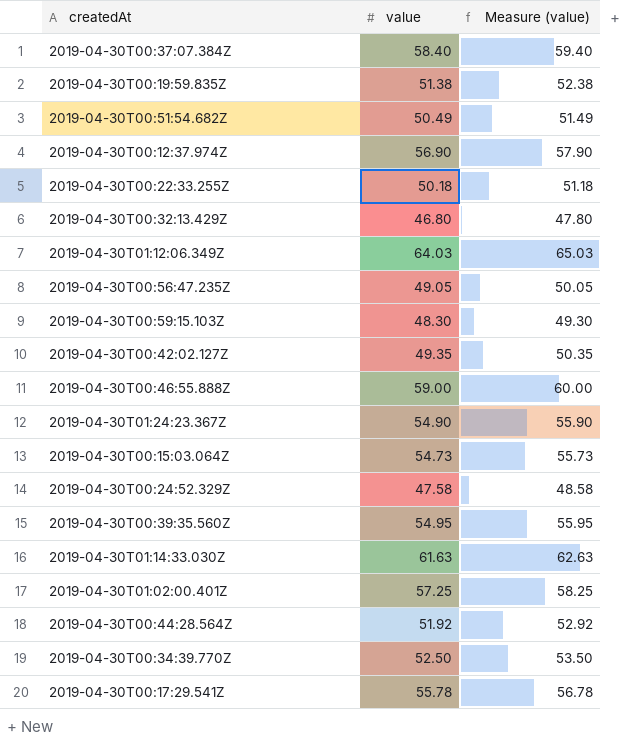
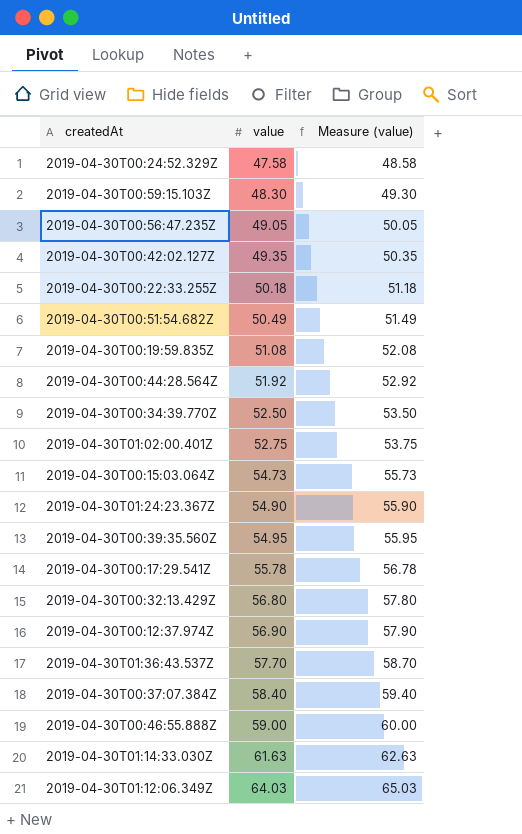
row order: none -> value ascending
2019-04-30T00:19:59.835Z | value: 51.38 -> 51.08
2019-04-30T00:19:59.835Z | Measure (value): 52.38 -> 52.08
2019-04-30T01:02:00.401Z | value: 57.25 -> 52.75
2019-04-30T01:02:00.401Z | Measure (value): 58.25 -> 53.75
2019-04-30T00:32:13.429Z | value: 46.80 -> 56.80
2019-04-30T00:32:13.429Z | Measure (value): 47.80 -> 57.80
row 2019-04-30T01:36:43.537Z: none -> 57.70 | 58.70

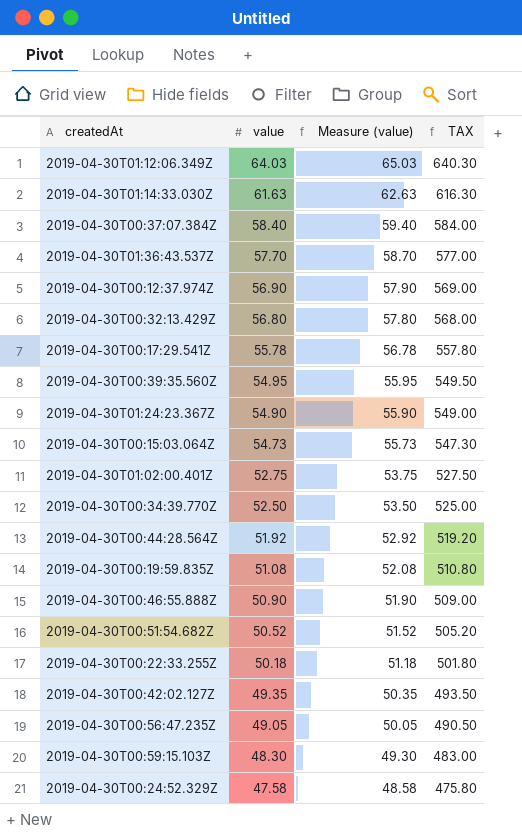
row order: value ascending -> value descending
column TAX | formula: none -> [value] * 10
2019-04-30T00:46:55.888Z | value: 59.00 -> 50.90
2019-04-30T00:46:55.888Z | Measure (value): 60.00 -> 51.90
2019-04-30T00:51:54.682Z | value: 50.49 -> 50.52
2019-04-30T00:51:54.682Z | Measure (value): 51.49 -> 51.52

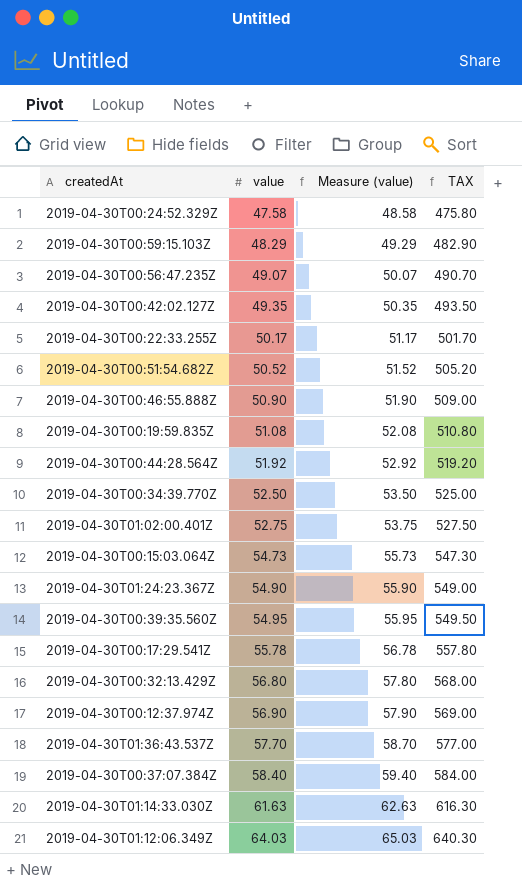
row order: value descending -> value ascending
2019-04-30T00:59:15.103Z | value: 48.30 -> 48.29
2019-04-30T00:59:15.103Z | Measure (value): 49.30 -> 49.29
2019-04-30T00:59:15.103Z | TAX: 483.00 -> 482.90
2019-04-30T00:56:47.235Z | value: 49.05 -> 49.07
2019-04-30T00:56:47.235Z | Measure (value): 50.05 -> 50.07
2019-04-30T00:56:47.235Z | TAX: 490.50 -> 490.70
2019-04-30T00:22:33.255Z | value: 50.18 -> 50.17
2019-04-30T00:22:33.255Z | Measure (value): 51.18 -> 51.17
2019-04-30T00:22:33.255Z | TAX: 501.80 -> 501.70

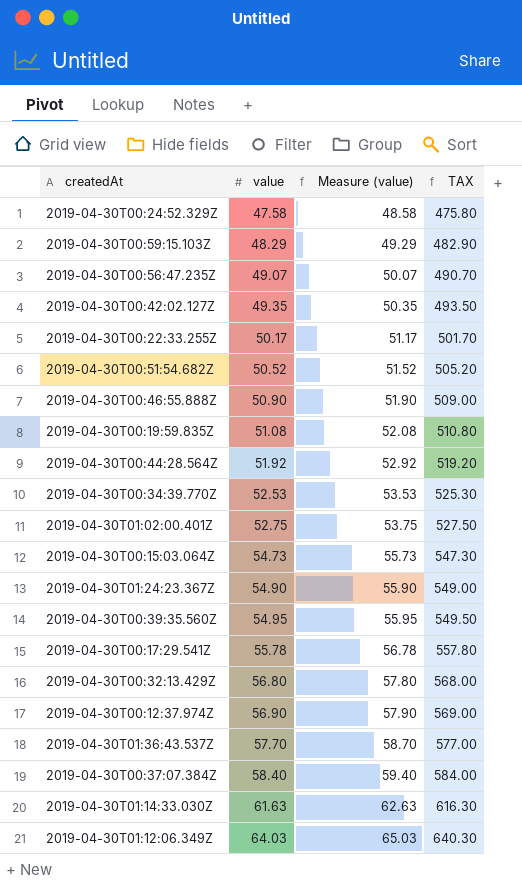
2019-04-30T00:34:39.770Z | value: 52.50 -> 52.53
2019-04-30T00:34:39.770Z | Measure (value): 53.50 -> 53.53
2019-04-30T00:34:39.770Z | TAX: 525.00 -> 525.30

